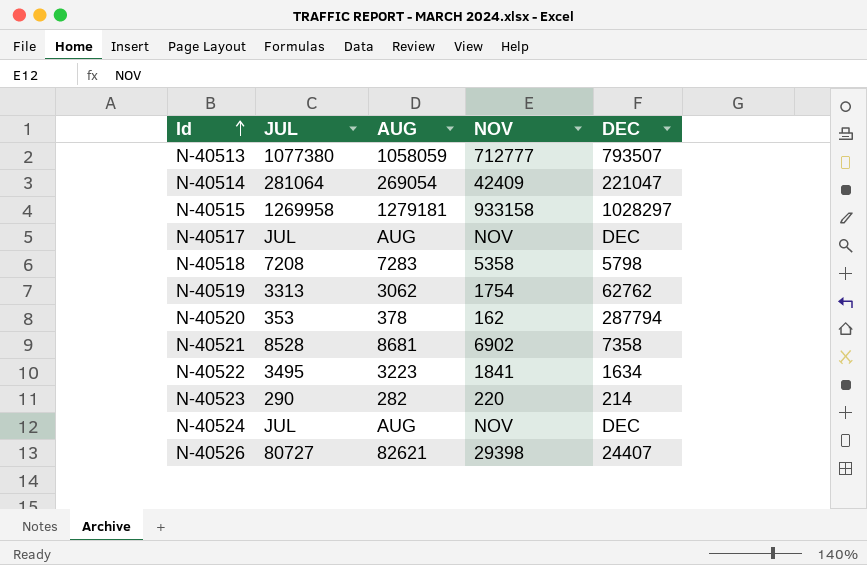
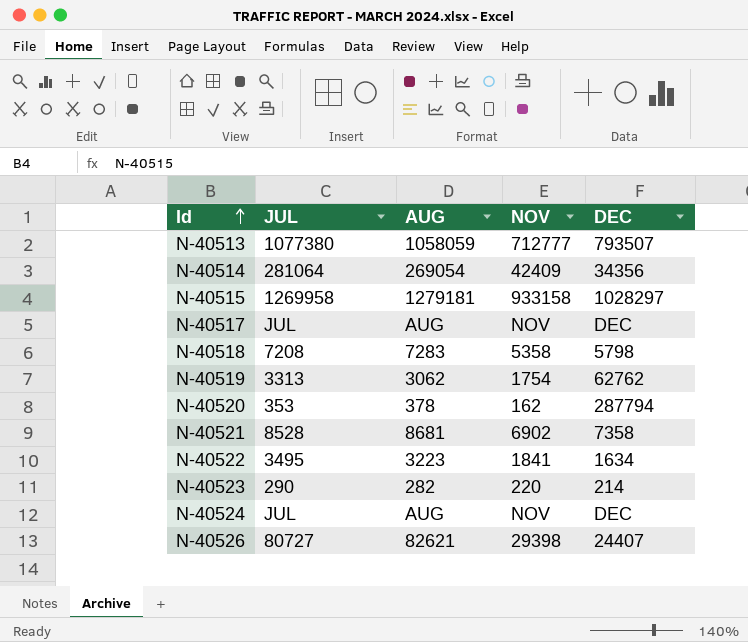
N-40514 | DEC: 221047 -> 34356

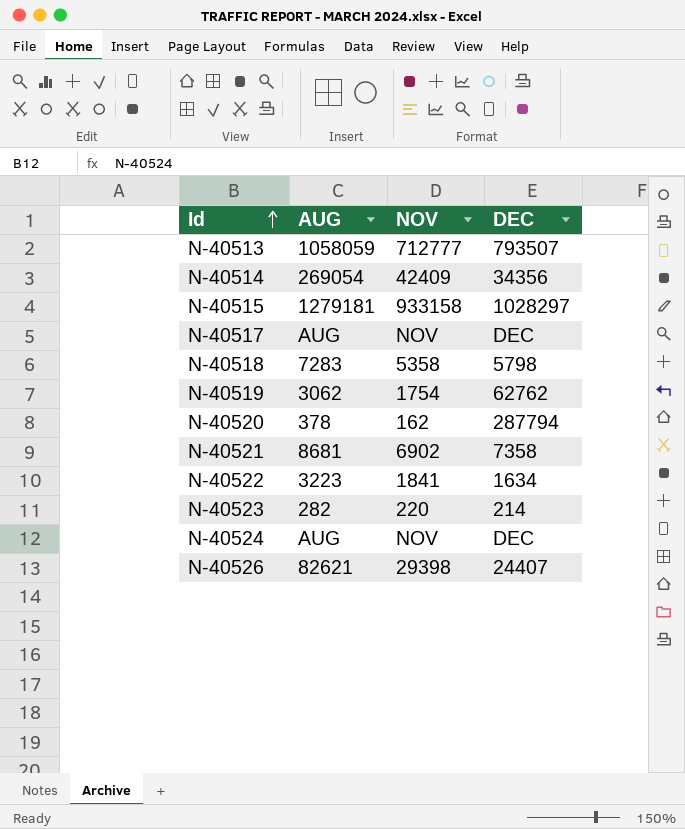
column JUL | position: 2 -> none

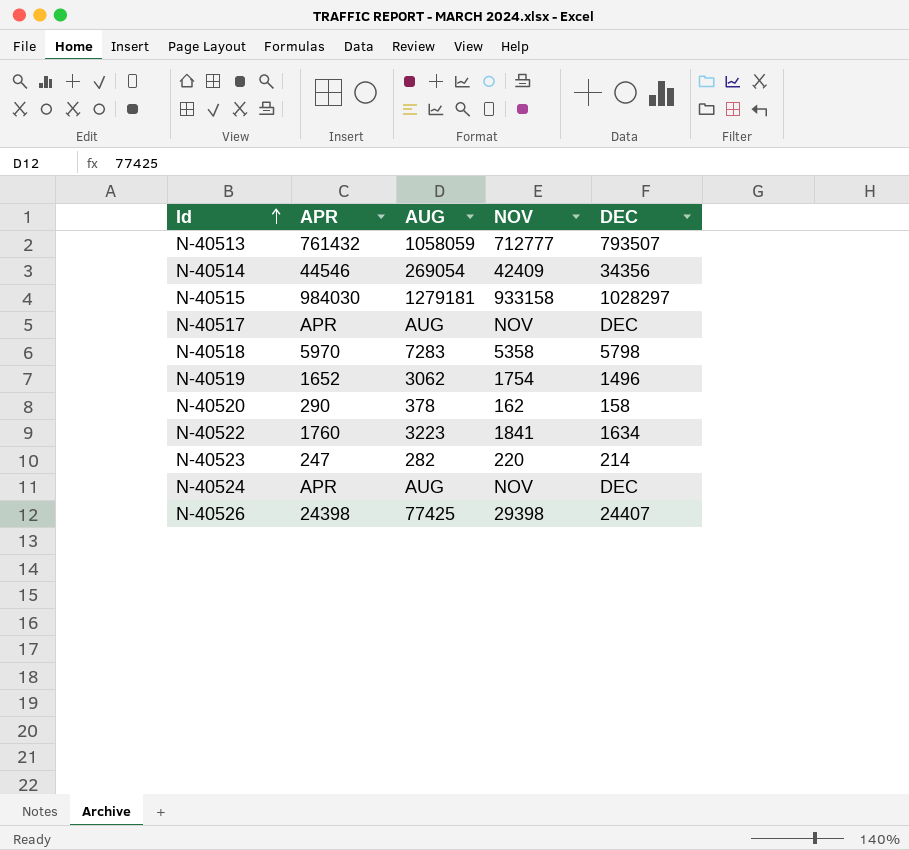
column APR | position: none -> 2
row N-40521: 8681 | 6902 | 7358 -> none
N-40519 | DEC: 62762 -> 1496
N-40520 | DEC: 287794 -> 158
N-40526 | AUG: 82621 -> 77425

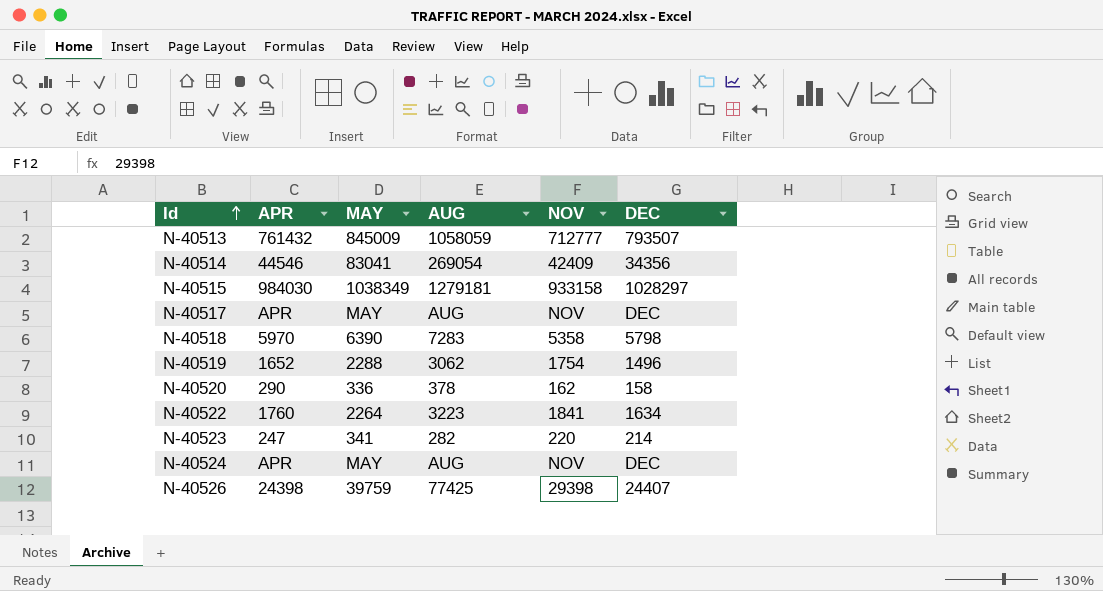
column MAY | position: none -> 3

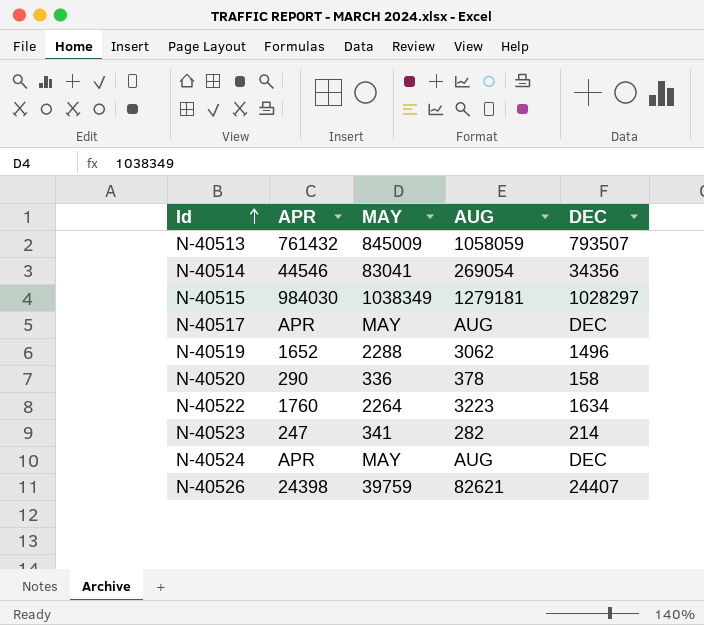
column NOV | position: 5 -> none
row N-40518: 5970 | 6390 | 7283 | 5358 | 5798 -> none
N-40526 | AUG: 77425 -> 82621

